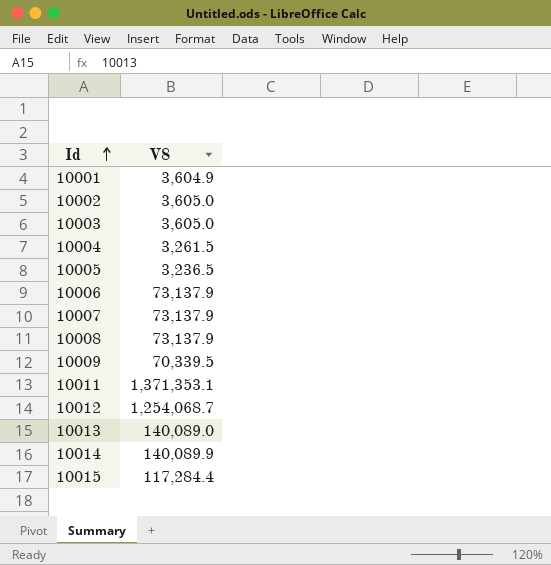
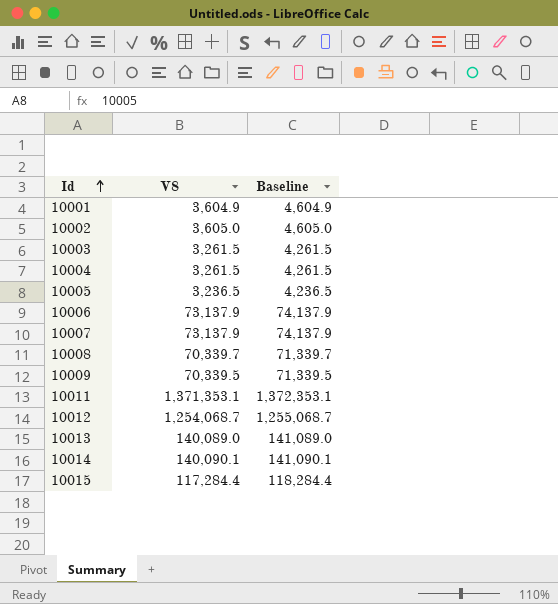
column Baseline | formula: none -> [V8] + 1000
10003 | V8: 3,605.0 -> 3,261.5
10008 | V8: 73,137.9 -> 70,339.7
10014 | V8: 140,089.9 -> 140,090.1

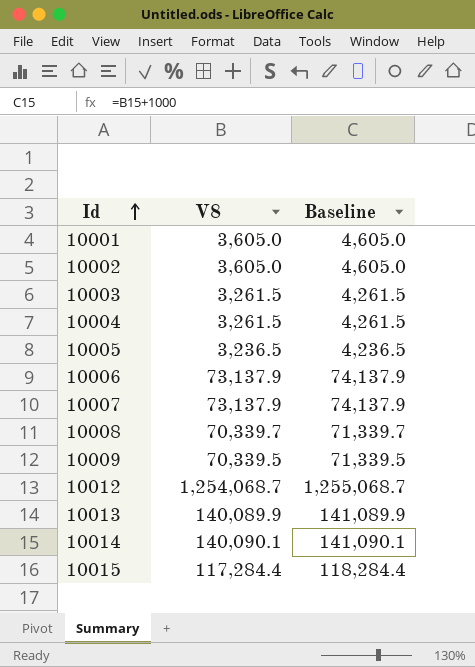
row 10011: 1,371,353.1 | 1,372,353.1 -> none
10001 | V8: 3,604.9 -> 3,605.0
10001 | Baseline: 4,604.9 -> 4,605.0
10013 | V8: 140,089.0 -> 140,089.9
10013 | Baseline: 141,089.0 -> 141,089.9

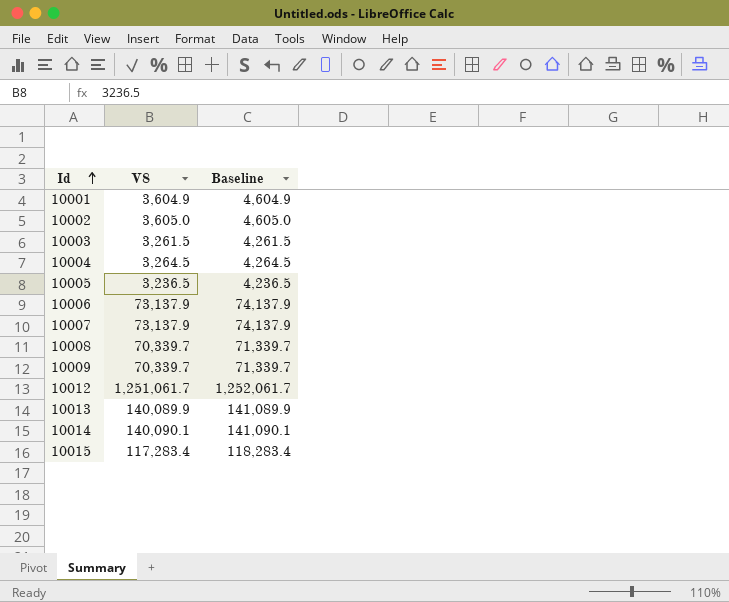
10001 | V8: 3,605.0 -> 3,604.9
10001 | Baseline: 4,605.0 -> 4,604.9
10004 | V8: 3,261.5 -> 3,264.5
10004 | Baseline: 4,261.5 -> 4,264.5
10009 | V8: 70,339.5 -> 70,339.7
10009 | Baseline: 71,339.5 -> 71,339.7
10012 | V8: 1,254,068.7 -> 1,251,061.7
10012 | Baseline: 1,255,068.7 -> 1,252,061.7
10015 | V8: 117,284.4 -> 117,283.4
10015 | Baseline: 118,284.4 -> 118,283.4

